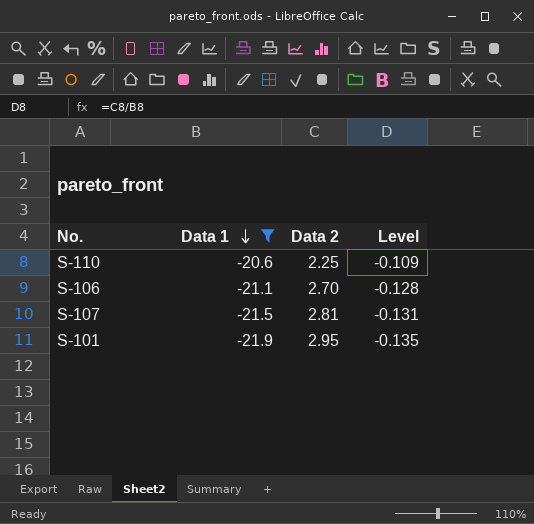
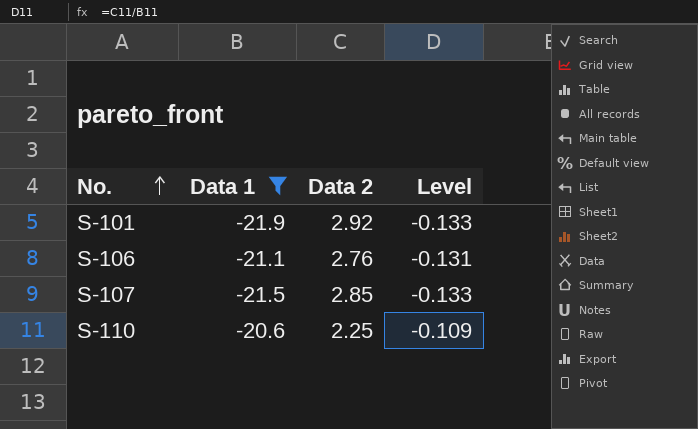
row order: Data 1 descending -> No. ascending
S-101 | Data 2: 2.95 -> 2.92
S-101 | Level: -0.135 -> -0.133
S-106 | Data 2: 2.70 -> 2.76
S-106 | Level: -0.128 -> -0.131
S-107 | Data 2: 2.81 -> 2.85
S-107 | Level: -0.131 -> -0.133

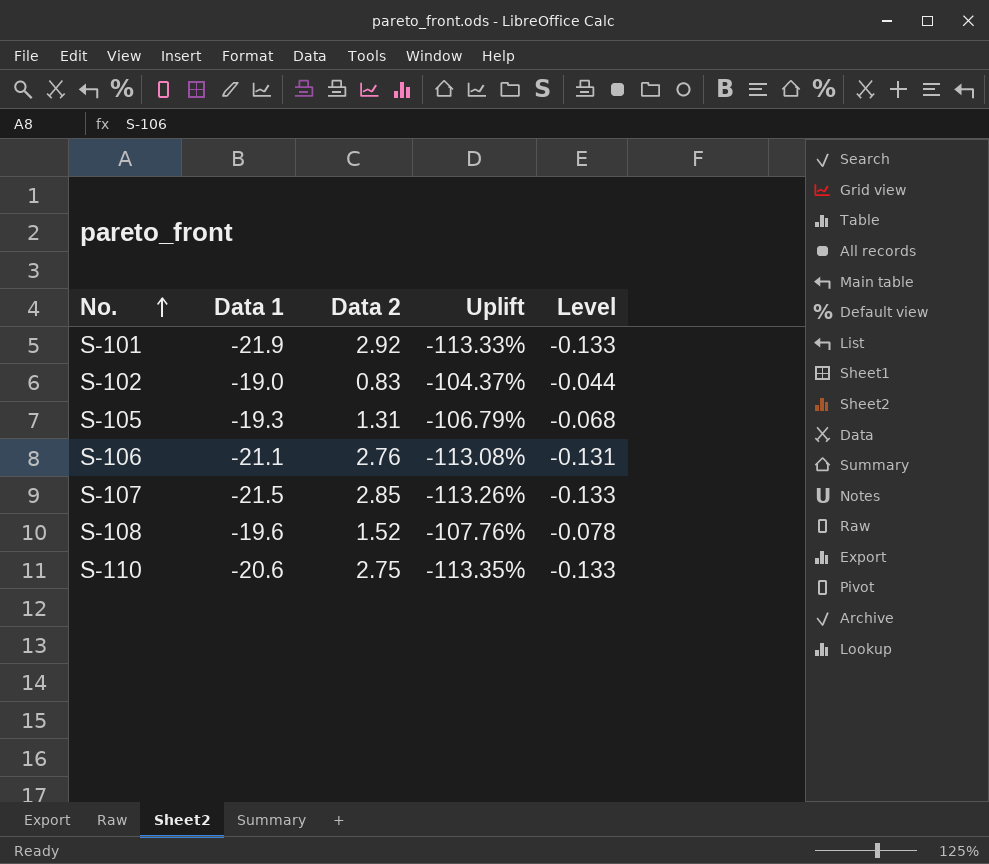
filter: Data 1 <= -20.6 -> none
column Uplift | formula: none -> ([Data 2] - [Data 1]) / [Data 1]
S-110 | Data 2: 2.25 -> 2.75
S-110 | Level: -0.109 -> -0.133

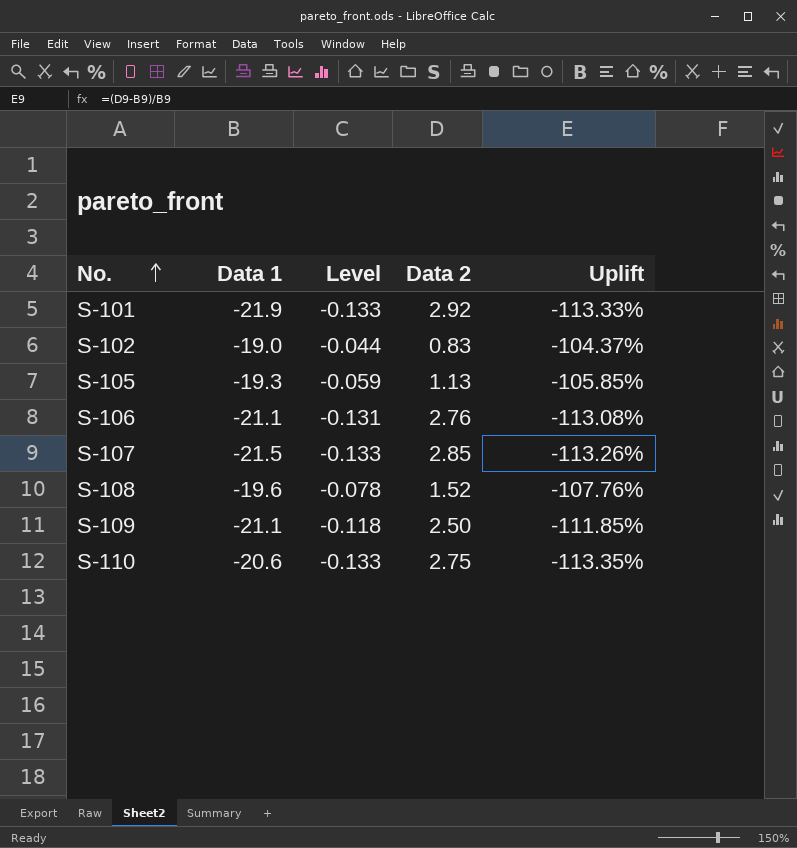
column Level | position: 5 -> 3
S-105 | Level: -0.068 -> -0.059
S-105 | Data 2: 1.31 -> 1.13
S-105 | Uplift: -106.79% -> -105.85%
row S-109: none -> -21.1 | -0.118 | 2.50 | -111.85%

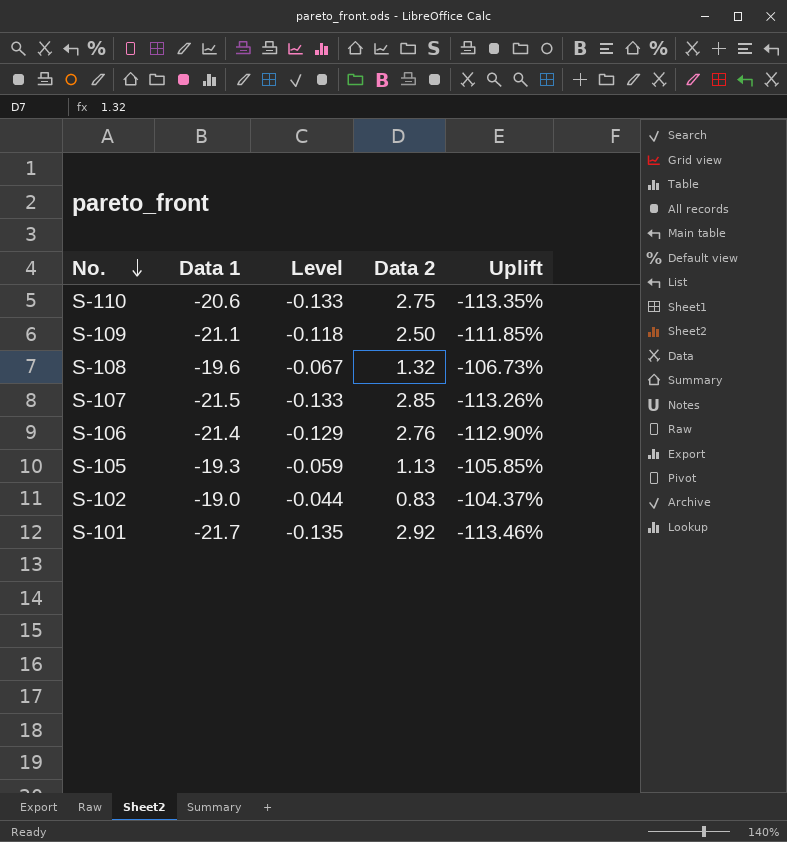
row order: No. ascending -> No. descending
S-108 | Level: -0.078 -> -0.067
S-108 | Data 2: 1.52 -> 1.32
S-108 | Uplift: -107.76% -> -106.73%
S-106 | Data 1: -21.1 -> -21.4
S-106 | Level: -0.131 -> -0.129
S-106 | Uplift: -113.08% -> -112.90%
S-101 | Data 1: -21.9 -> -21.7
S-101 | Level: -0.133 -> -0.135
S-101 | Uplift: -113.33% -> -113.46%

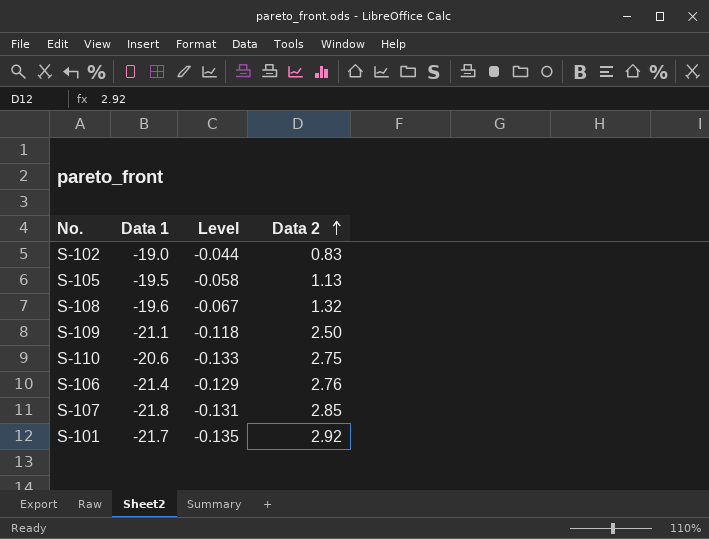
row order: No. descending -> Data 2 ascending
column Uplift | formula: ([Data 2] - [Data 1]) / [Data 1] -> none
S-105 | Data 1: -19.3 -> -19.5
S-105 | Level: -0.059 -> -0.058
S-107 | Data 1: -21.5 -> -21.8
S-107 | Level: -0.133 -> -0.131

